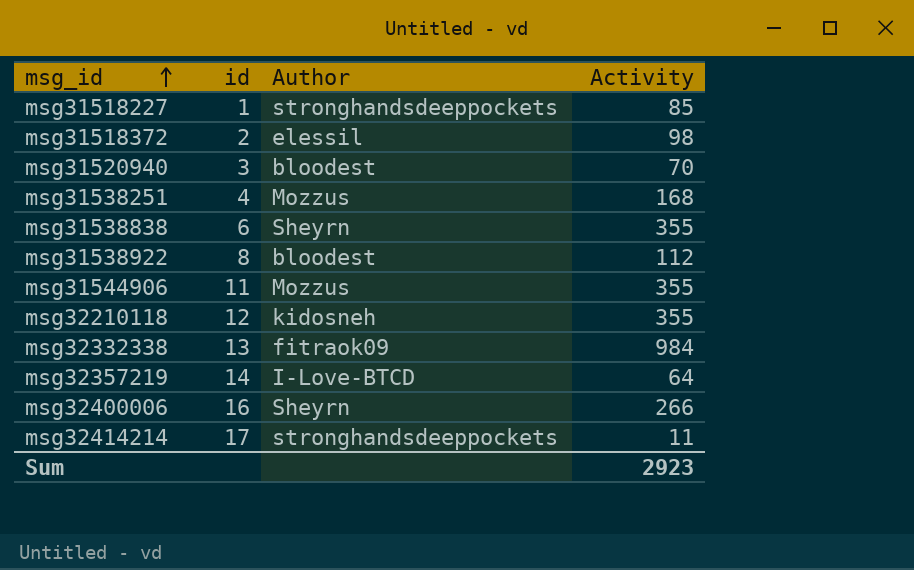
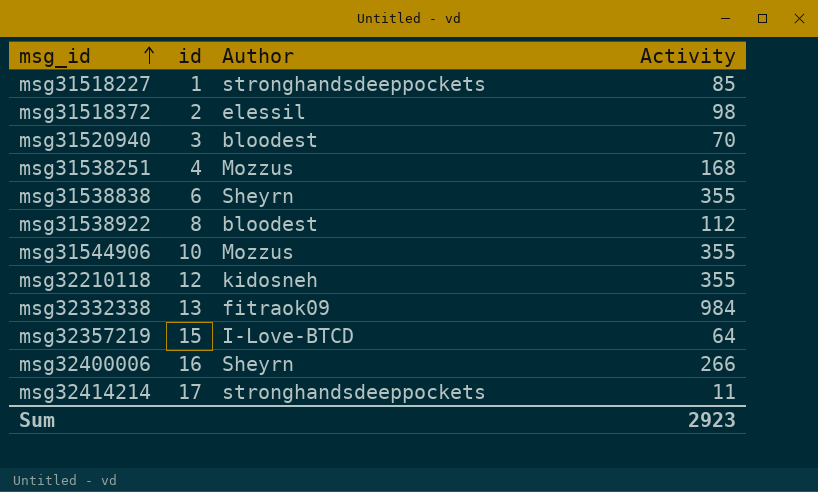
msg31544906 | id: 11 -> 10
msg32357219 | id: 14 -> 15

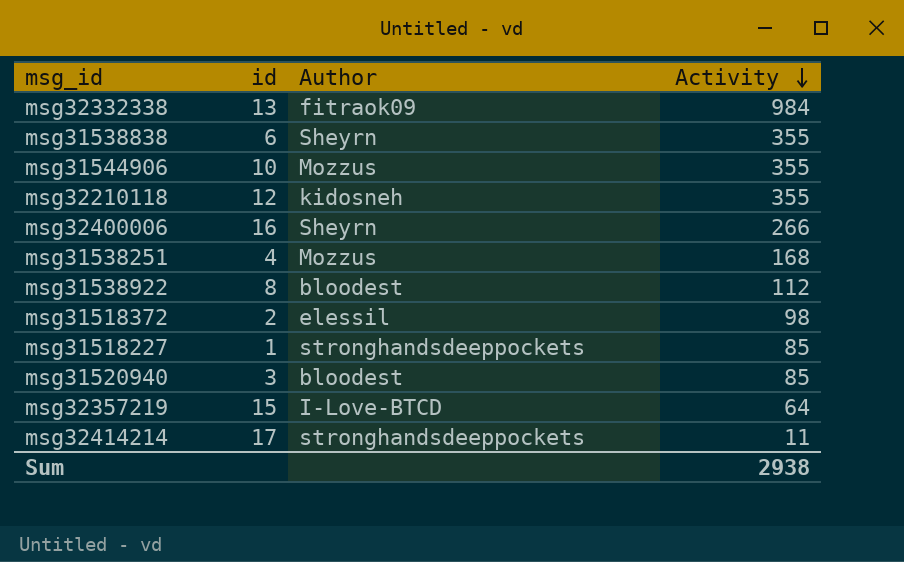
row order: msg_id ascending -> Activity descending
msg31520940 | Activity: 70 -> 85
Sum | Activity: 2923 -> 2938

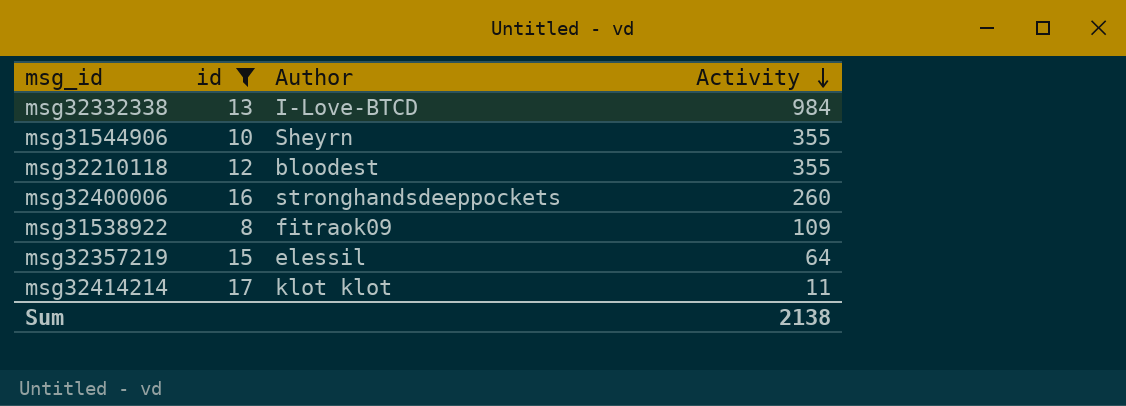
filter: none -> id >= 8
msg32332338 | Author: fitraok09 -> I-Love-BTCD
msg31544906 | Author: Mozzus -> Sheyrn
msg32210118 | Author: kidosneh -> bloodest
msg32400006 | Author: Sheyrn -> stronghandsdeeppockets
msg32400006 | Activity: 266 -> 260
msg31538922 | Author: bloodest -> fitraok09
msg31538922 | Activity: 112 -> 109
msg32357219 | Author: I-Love-BTCD -> elessil
msg32414214 | Author: stronghandsdeeppockets -> klot klot
Sum | Activity: 2938 -> 2138

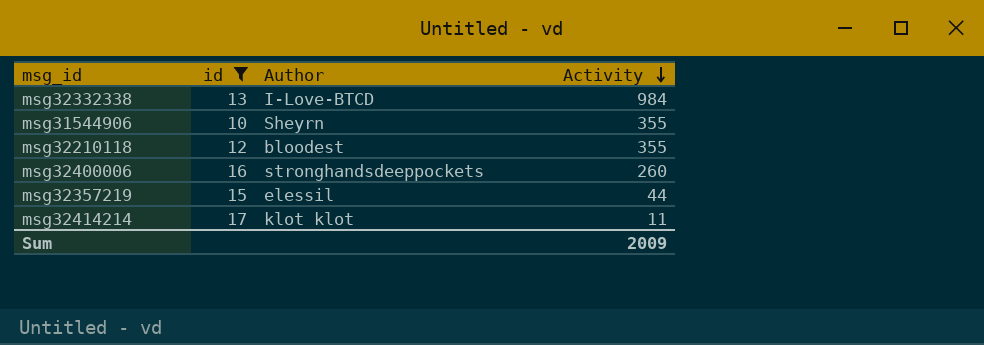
row msg31538922: 8 | fitraok09 | 109 -> none
msg32357219 | Activity: 64 -> 44
Sum | Activity: 2138 -> 2009

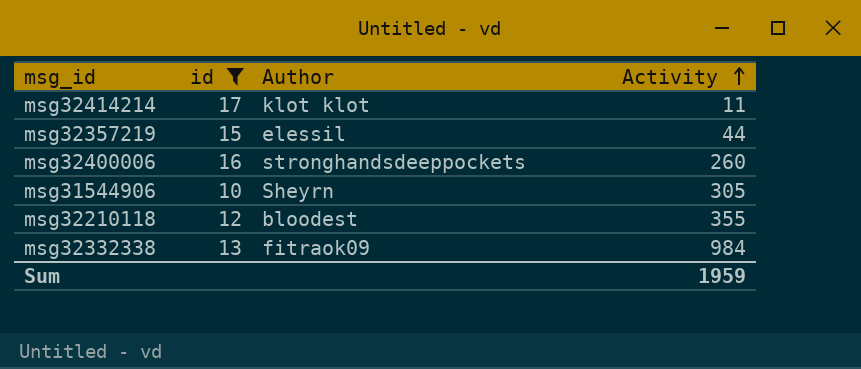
row order: Activity descending -> Activity ascending
msg31544906 | Activity: 355 -> 305
msg32332338 | Author: I-Love-BTCD -> fitraok09
Sum | Activity: 2009 -> 1959

